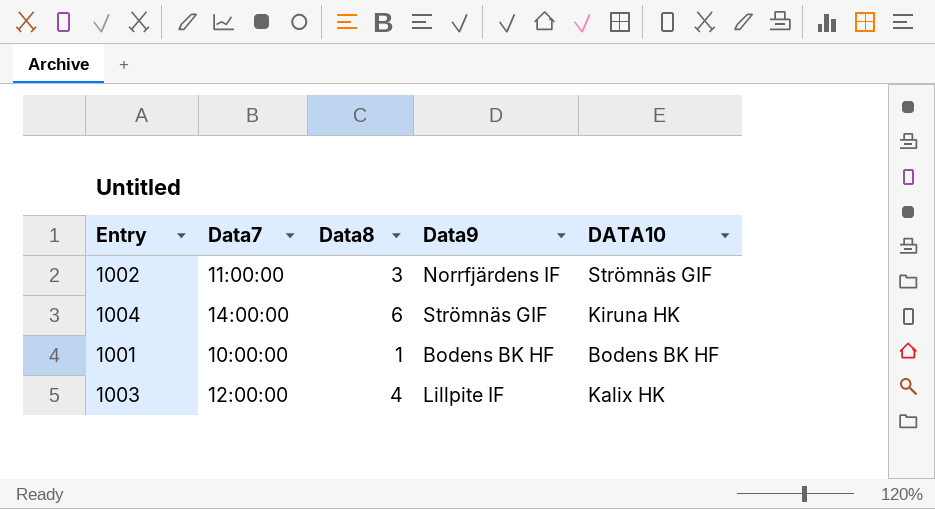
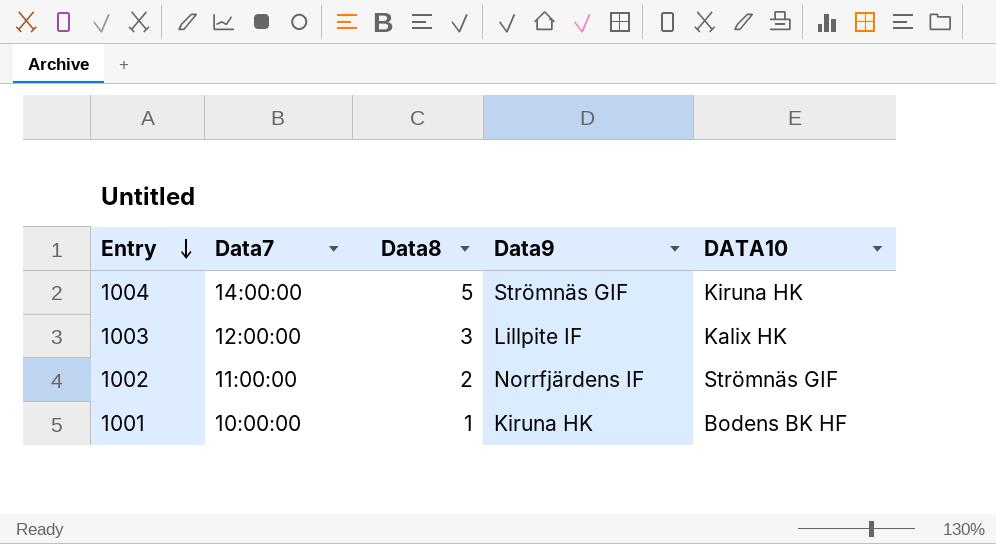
row order: none -> Entry descending
1004 | Data8: 6 -> 5
1003 | Data8: 4 -> 3
1002 | Data8: 3 -> 2
1001 | Data9: Bodens BK HF -> Kiruna HK

